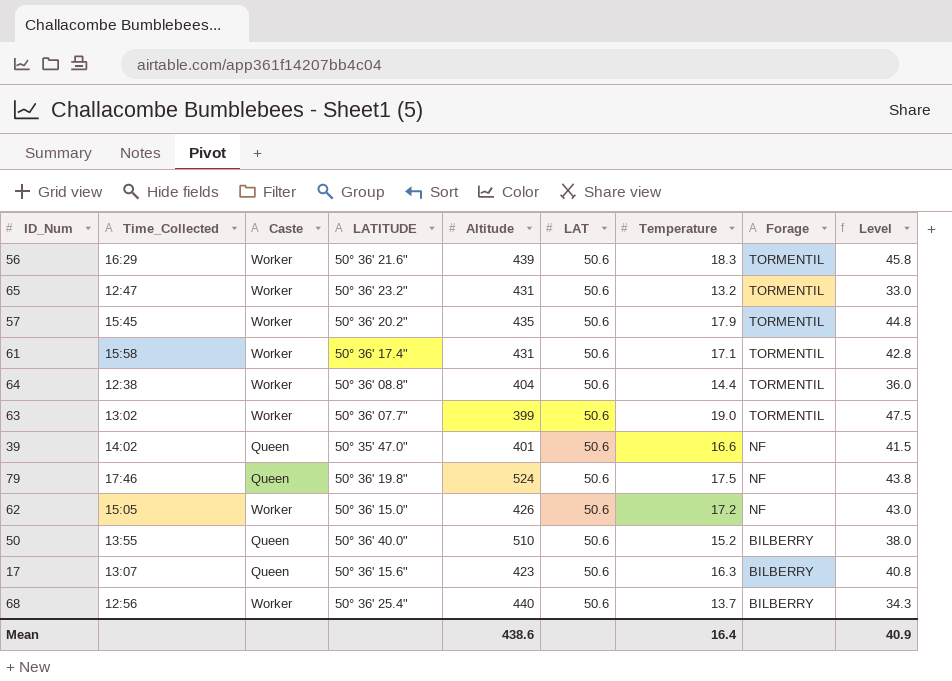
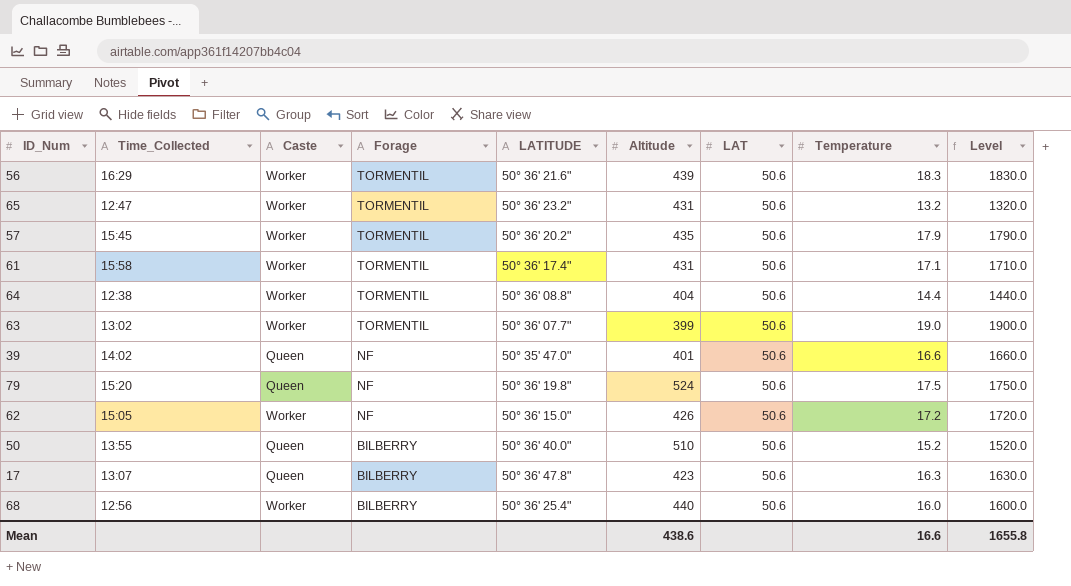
column Forage | position: 8 -> 4
column Level | formula: [Temperature] * 2.5 -> [Temperature] * 100
79 | Time_Collected: 17:46 -> 15:20
17 | LATITUDE: 50° 36' 15.6" -> 50° 36' 47.8"
68 | Temperature: 13.7 -> 16.0
Mean | Temperature: 16.4 -> 16.6
Mean | Level: 40.9 -> 1655.8

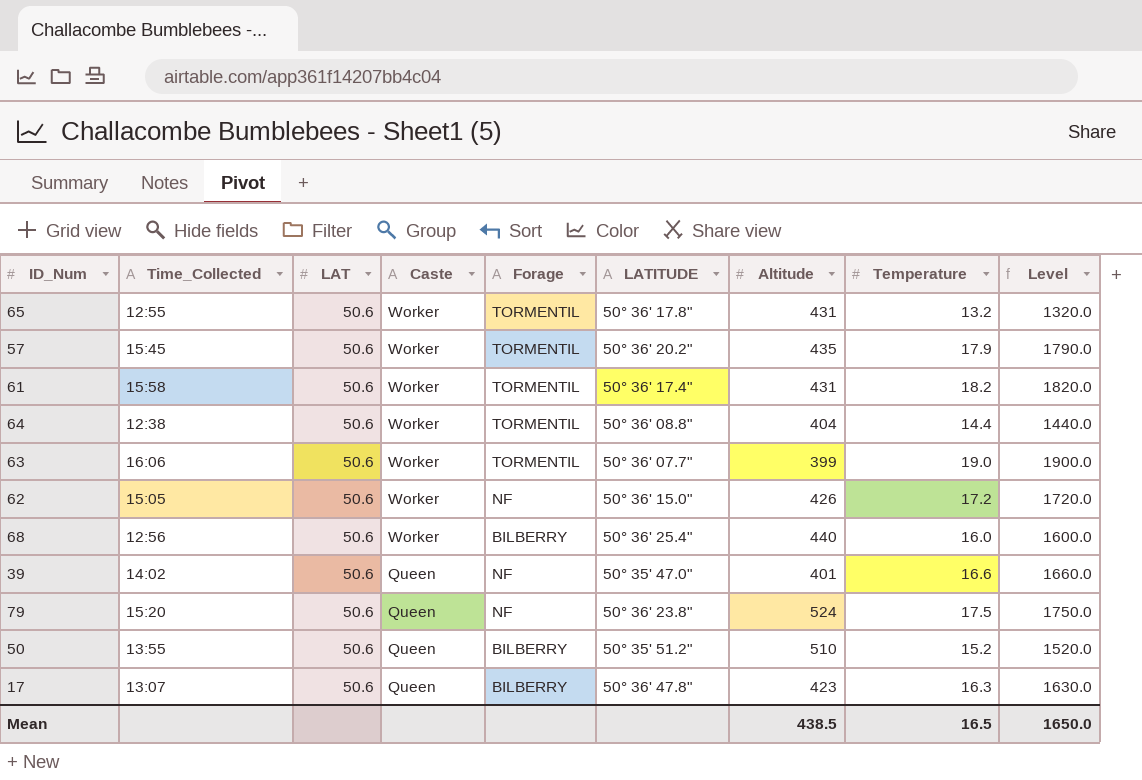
row order: Forage descending -> Caste descending
column LAT | position: 7 -> 3
row 56: 16:29 | Worker | TORMENTIL | 50° 36' 21.6" | 439 | 50.6 | 18.3 | 1830.0 -> none
65 | Time_Collected: 12:47 -> 12:55
65 | LATITUDE: 50° 36' 23.2" -> 50° 36' 17.8"
61 | Temperature: 17.1 -> 18.2
61 | Level: 1710.0 -> 1820.0
63 | Time_Collected: 13:02 -> 16:06
79 | LATITUDE: 50° 36' 19.8" -> 50° 36' 23.8"
50 | LATITUDE: 50° 36' 40.0" -> 50° 35' 51.2"
Mean | Altitude: 438.6 -> 438.5
Mean | Temperature: 16.6 -> 16.5
Mean | Level: 1655.8 -> 1650.0

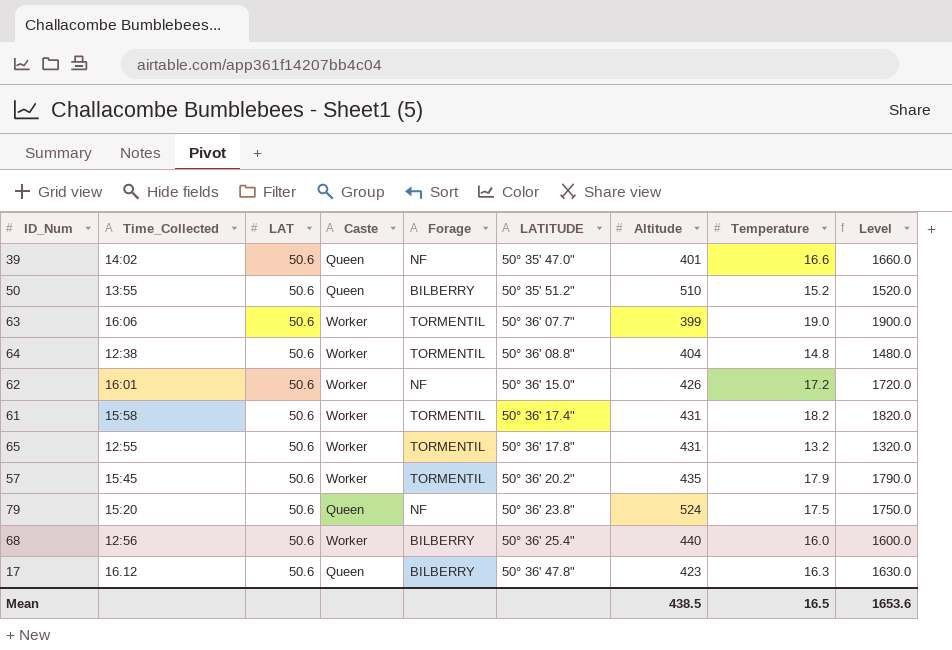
row order: Caste descending -> LATITUDE ascending
64 | Temperature: 14.4 -> 14.8
64 | Level: 1440.0 -> 1480.0
62 | Time_Collected: 15:05 -> 16:01
17 | Time_Collected: 13:07 -> 16.12
Mean | Level: 1650.0 -> 1653.6

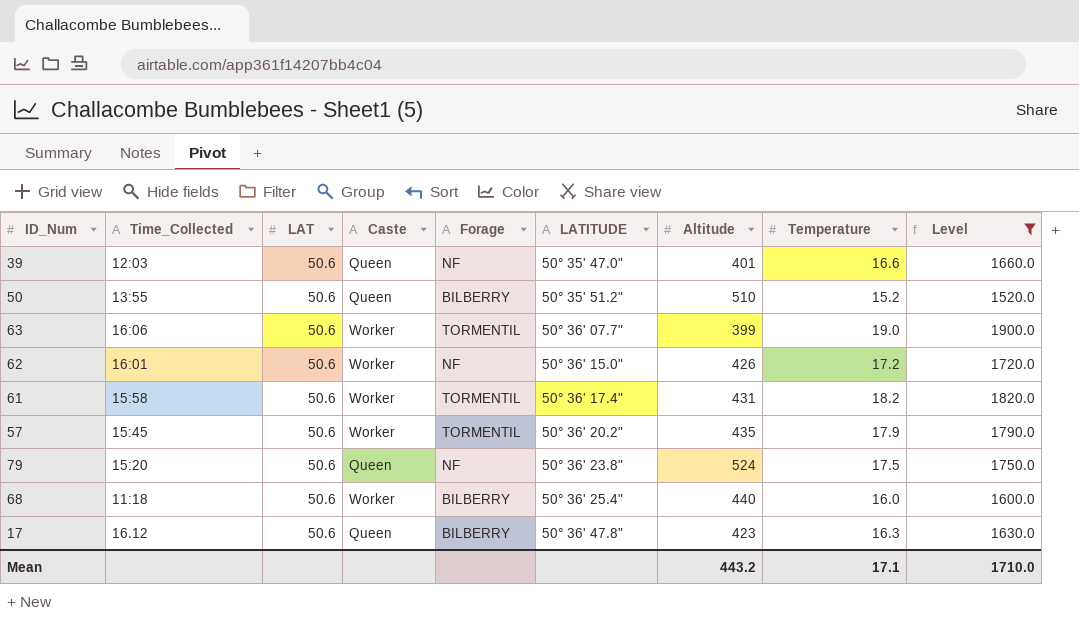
filter: none -> Level >= 1520.0
39 | Time_Collected: 14:02 -> 12:03
68 | Time_Collected: 12:56 -> 11:18
Mean | Altitude: 438.5 -> 443.2
Mean | Temperature: 16.5 -> 17.1
Mean | Level: 1653.6 -> 1710.0

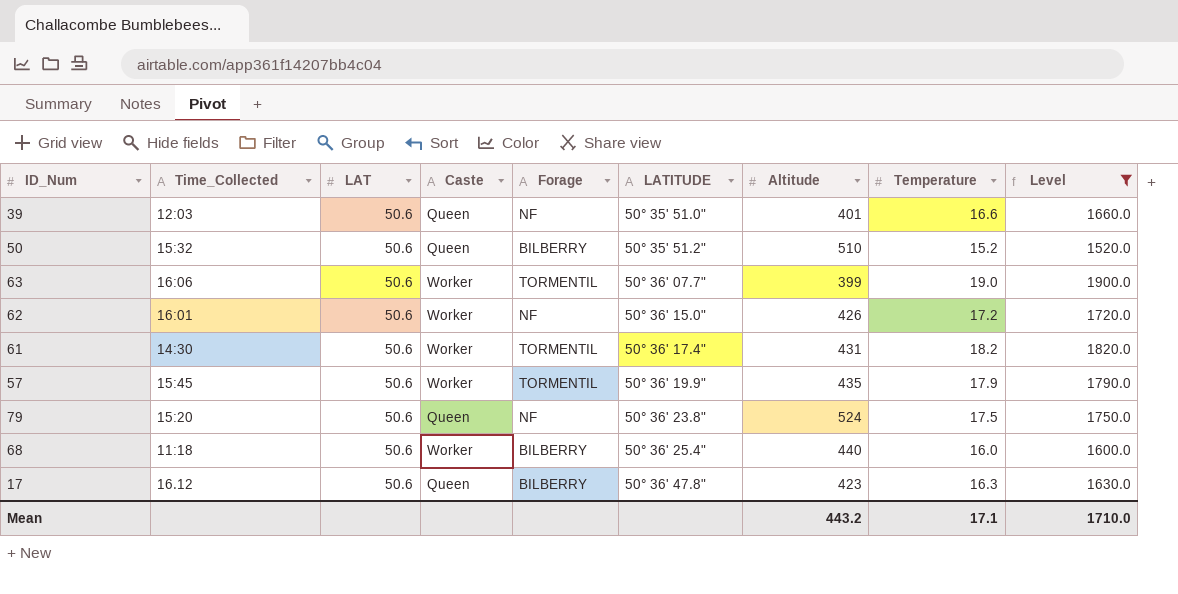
39 | LATITUDE: 50° 35' 47.0" -> 50° 35' 51.0"
50 | Time_Collected: 13:55 -> 15:32
61 | Time_Collected: 15:58 -> 14:30
57 | LATITUDE: 50° 36' 20.2" -> 50° 36' 19.9"

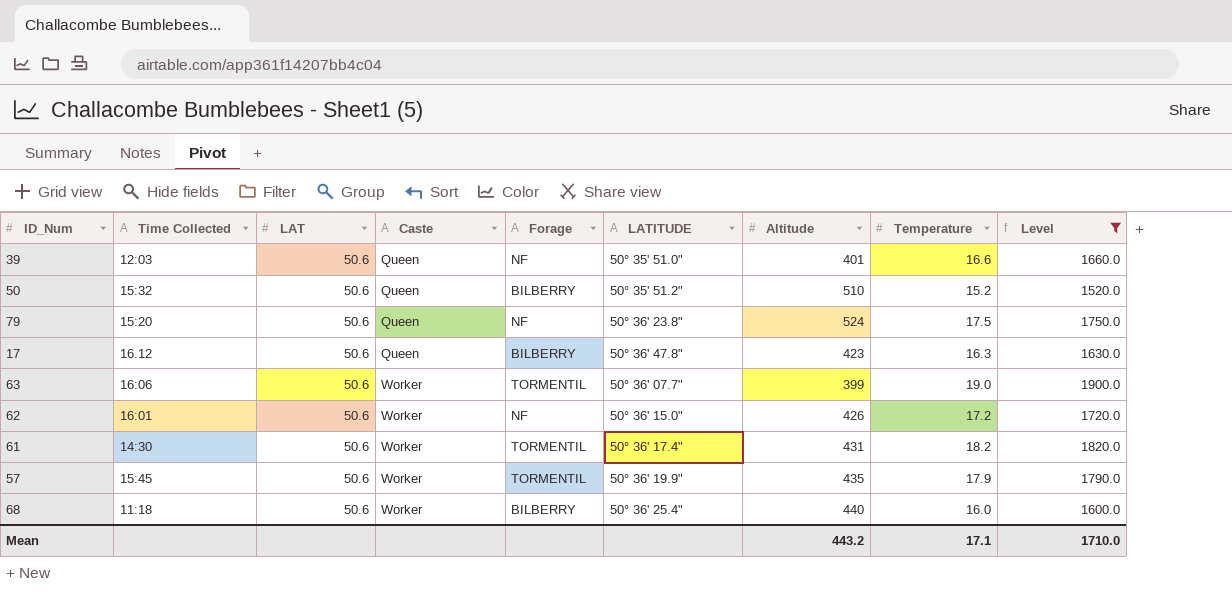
row order: LATITUDE ascending -> Caste ascending
column name: Time_Collected -> Time Collected

